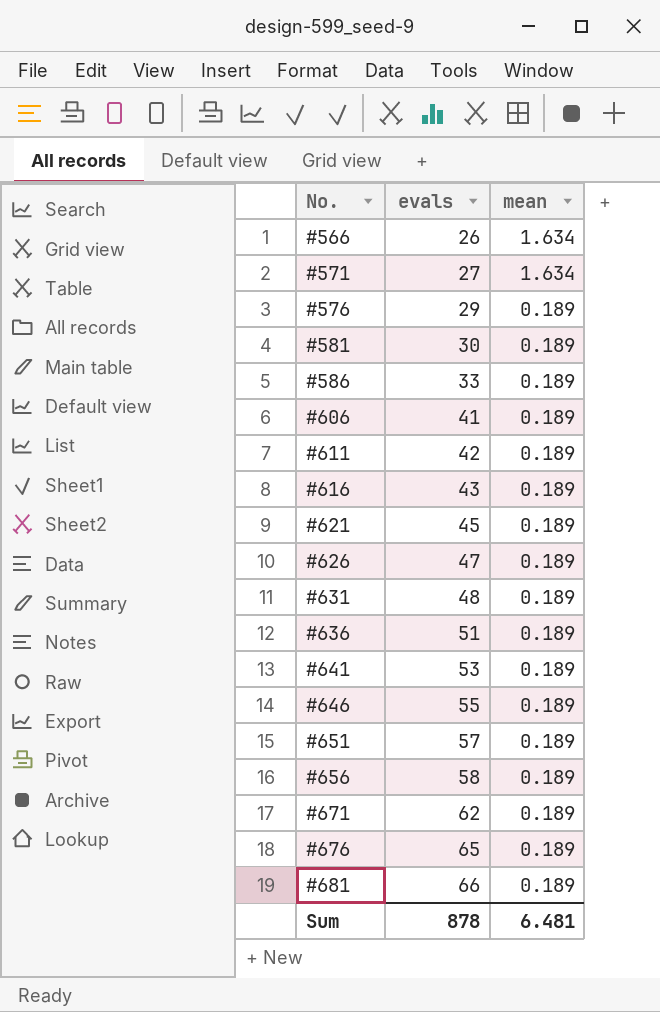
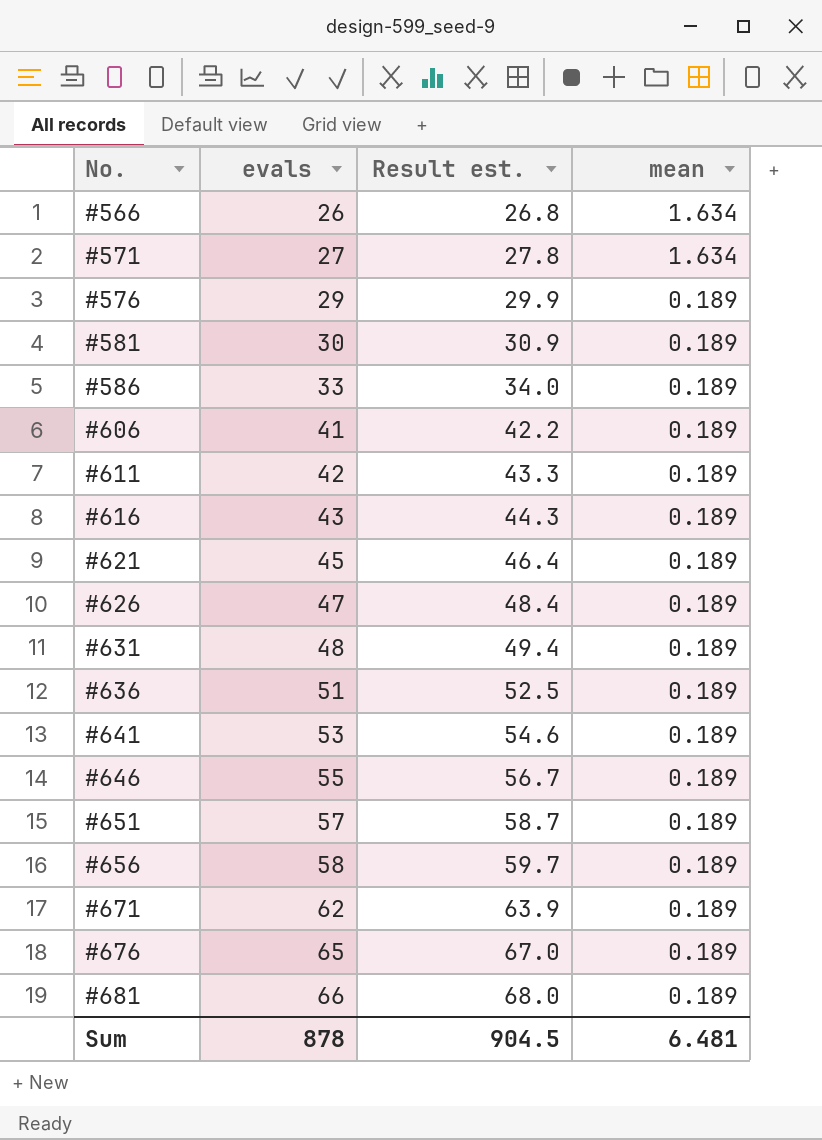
column Result est. | formula: none -> [evals] * 1.03

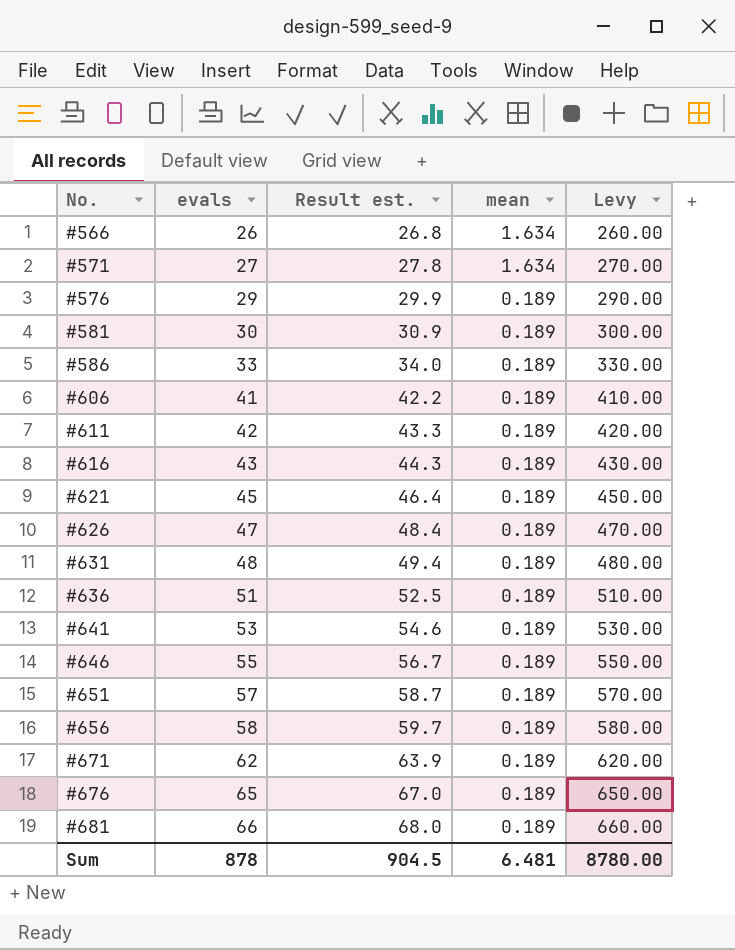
column Levy | formula: none -> [evals] * 10

